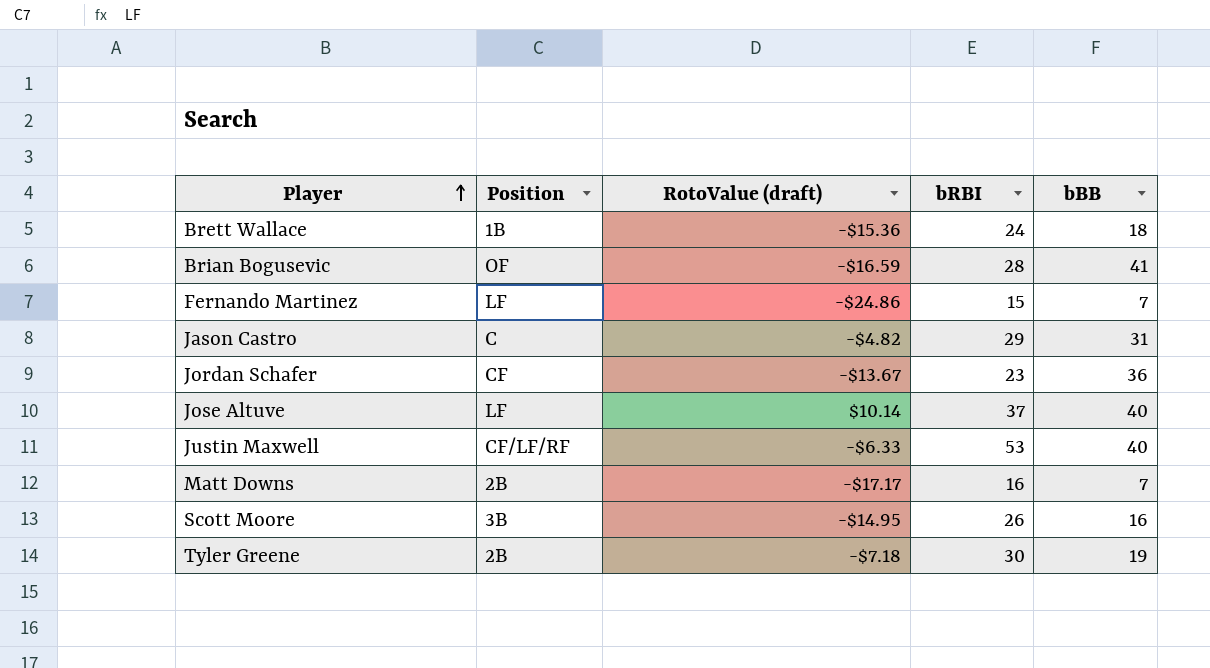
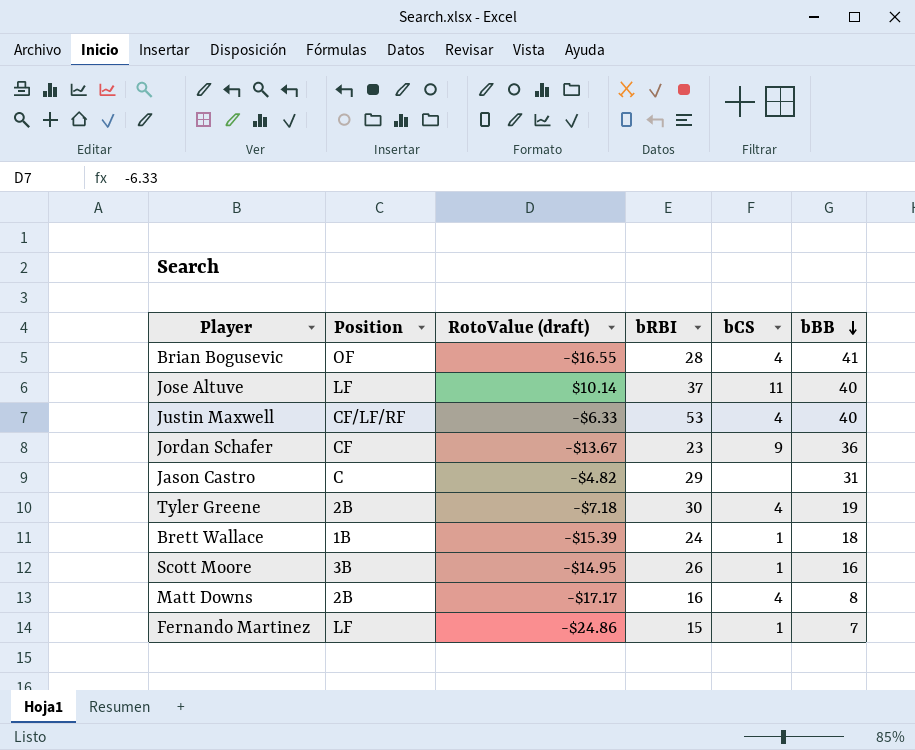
row order: Player ascending -> bBB descending
column bCS | position: none -> 5
Brian Bogusevic | RotoValue (draft): -$16.59 -> -$16.55
Brett Wallace | RotoValue (draft): -$15.36 -> -$15.39
Matt Downs | bBB: 7 -> 8

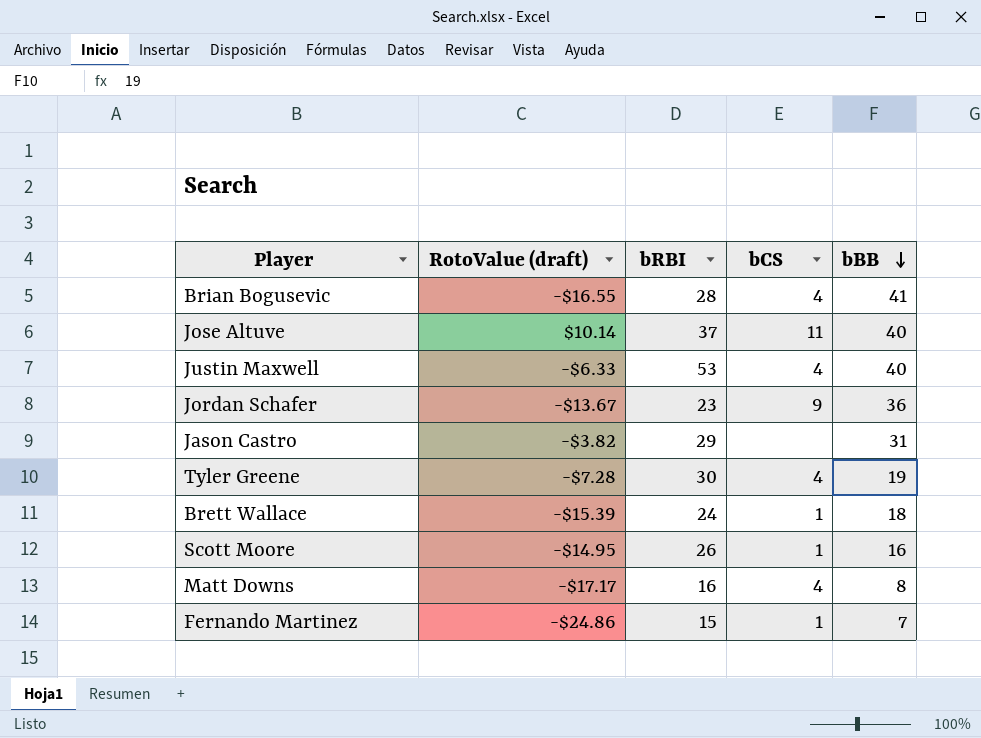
column Position | position: 2 -> none
Jason Castro | RotoValue (draft): -$4.82 -> -$3.82
Tyler Greene | RotoValue (draft): -$7.18 -> -$7.28

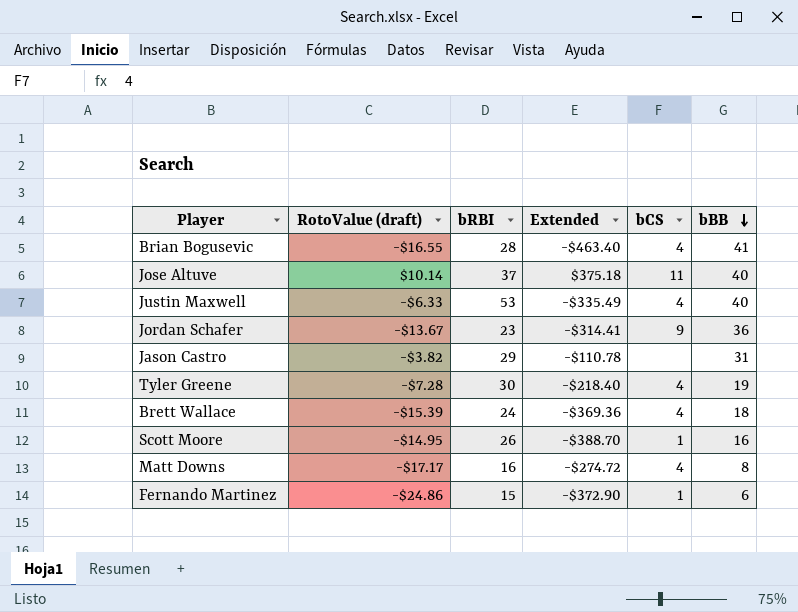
column Extended | formula: none -> [RotoValue (draft)] * [bRBI]
Brett Wallace | bCS: 1 -> 4
Fernando Martinez | bBB: 7 -> 6

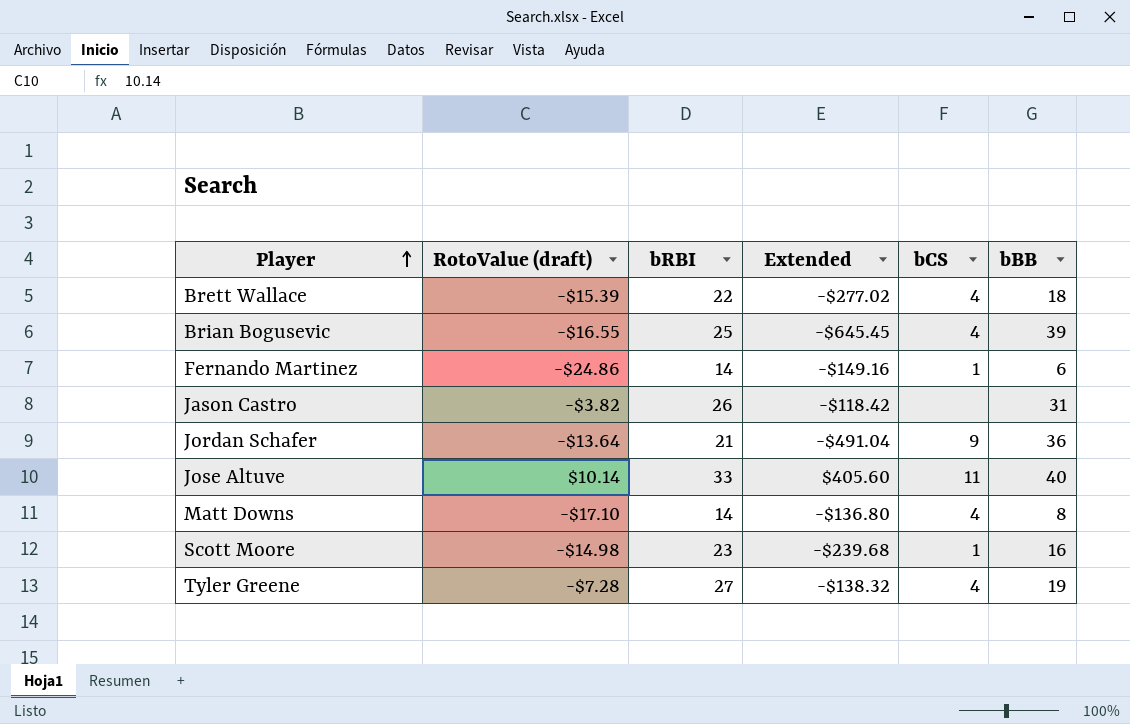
row order: bBB descending -> Player ascending
column Extended | formula: [RotoValue (draft)] * [bRBI] -> [RotoValue (draft)] * [bBB]
row Justin Maxwell: -$6.33 | 53 | -$335.49 | 4 | 40 -> none
Brett Wallace | bRBI: 24 -> 22
Brian Bogusevic | bRBI: 28 -> 25
Brian Bogusevic | bBB: 41 -> 39
Fernando Martinez | bRBI: 15 -> 14
Jason Castro | bRBI: 29 -> 26
Jordan Schafer | RotoValue (draft): -$13.67 -> -$13.64
Jordan Schafer | bRBI: 23 -> 21
Jose Altuve | bRBI: 37 -> 33
Matt Downs | RotoValue (draft): -$17.17 -> -$17.10
Matt Downs | bRBI: 16 -> 14
Scott Moore | RotoValue (draft): -$14.95 -> -$14.98
Scott Moore | bRBI: 26 -> 23
Tyler Greene | bRBI: 30 -> 27

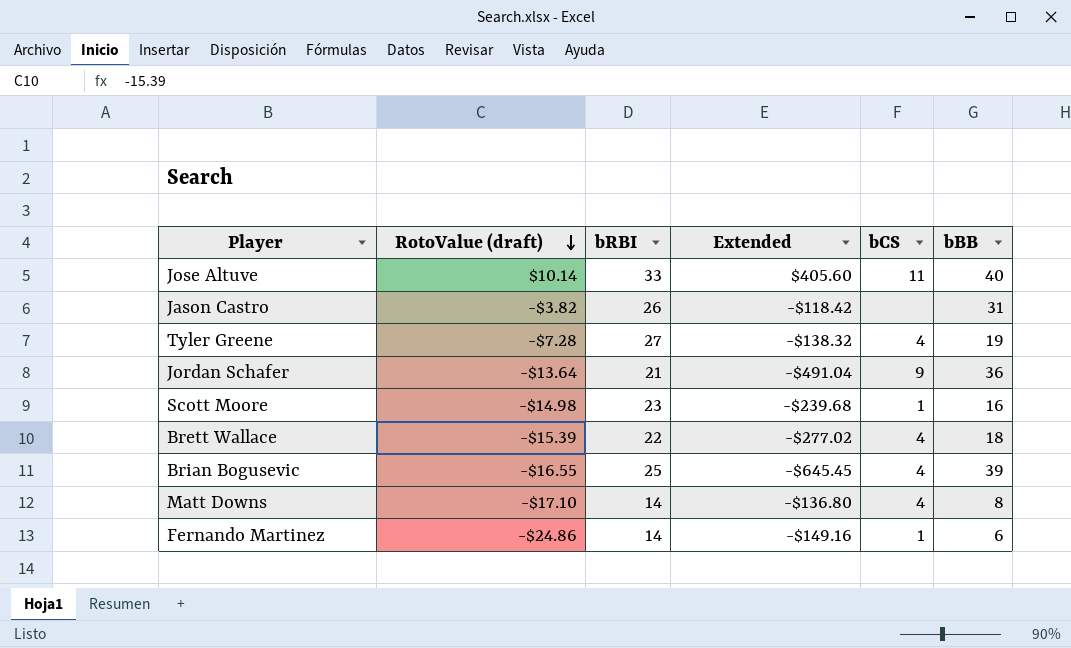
row order: Player ascending -> RotoValue (draft) descending

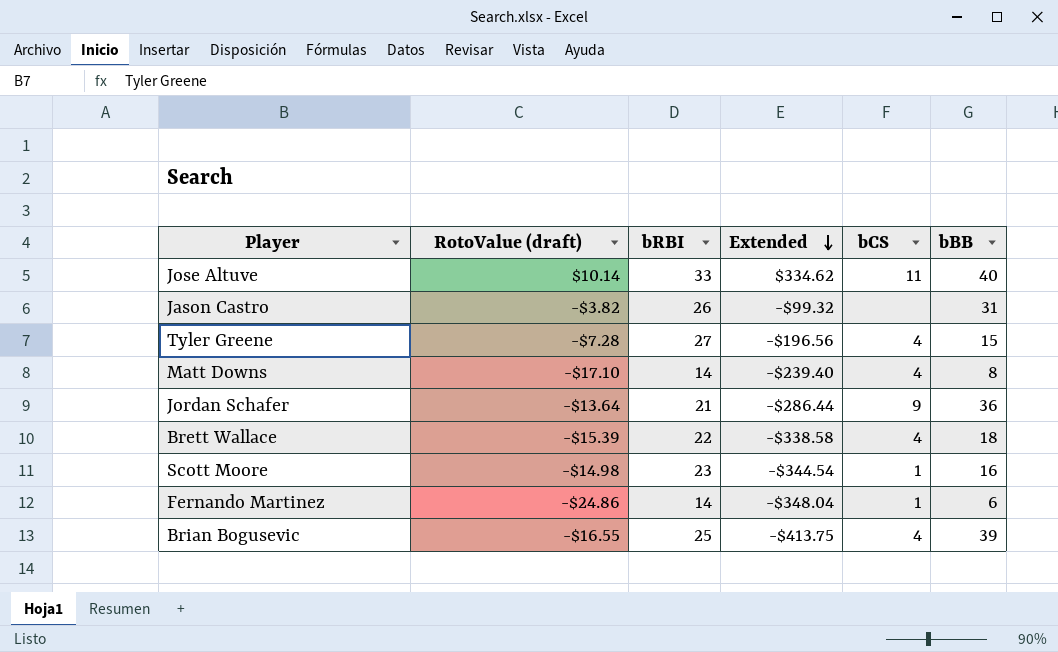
row order: RotoValue (draft) descending -> Extended descending
column Extended | formula: [RotoValue (draft)] * [bBB] -> [RotoValue (draft)] * [bRBI]
Tyler Greene | bBB: 19 -> 15

